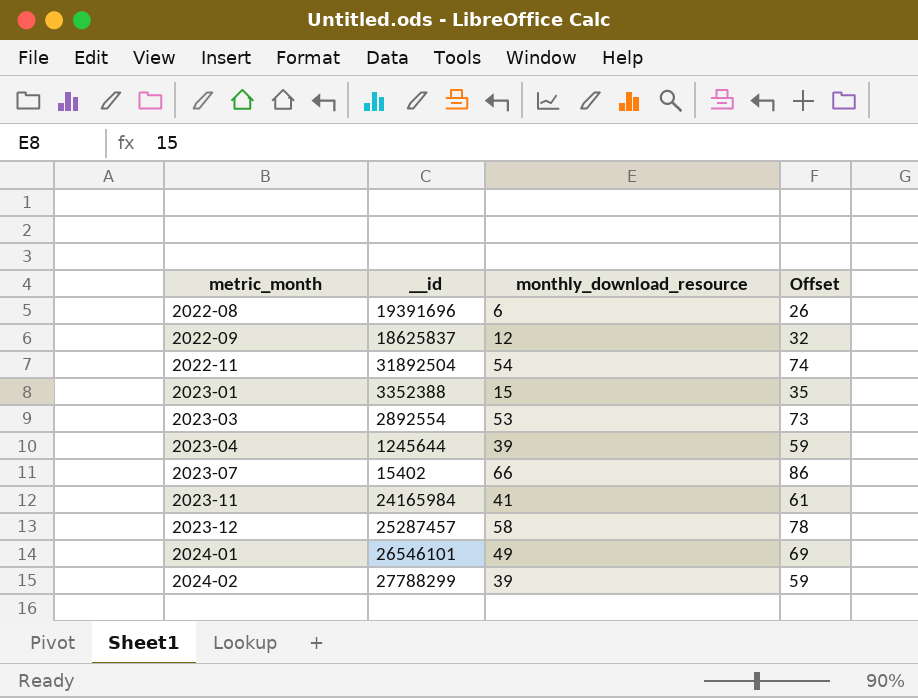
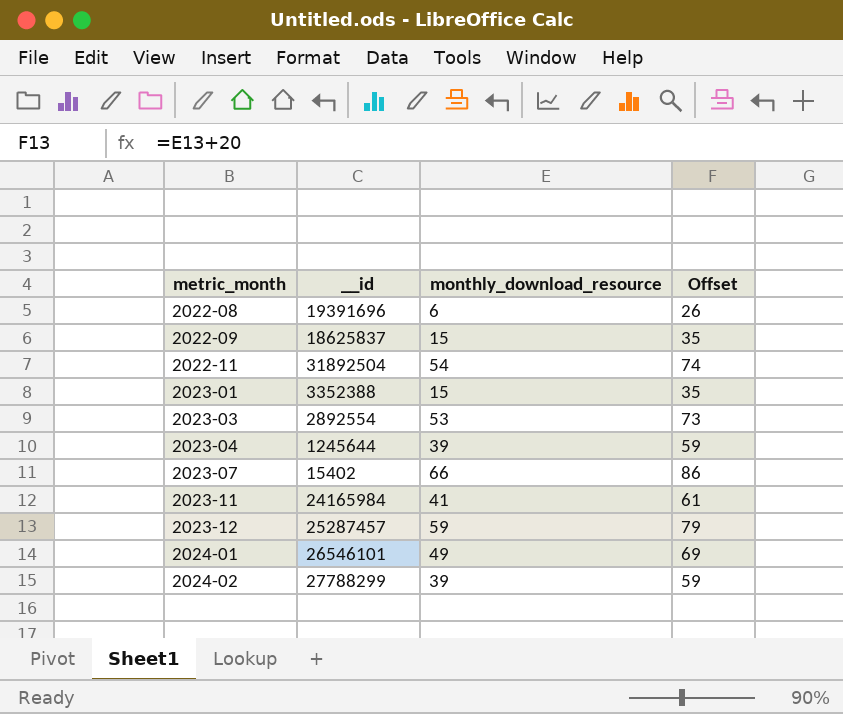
2022-09 | monthly_download_resource: 12 -> 15
2022-09 | Offset: 32 -> 35
2023-12 | monthly_download_resource: 58 -> 59
2023-12 | Offset: 78 -> 79

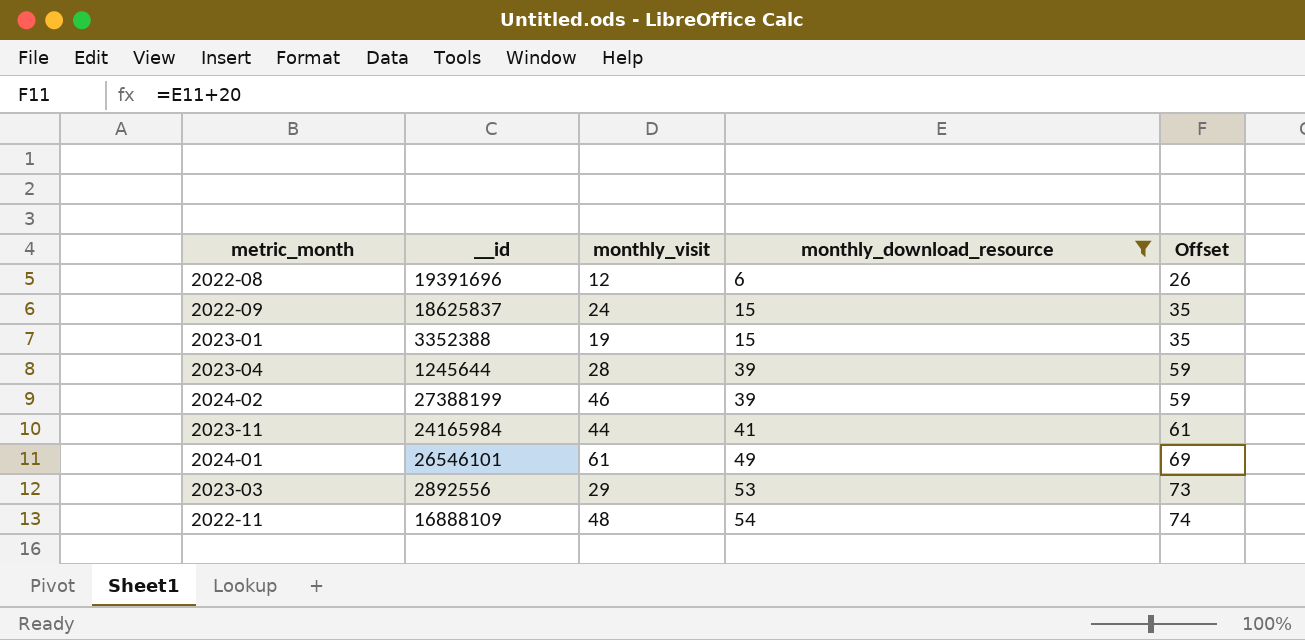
filter: none -> monthly_download_resource <= 54
row order: metric_month ascending -> monthly_download_resource ascending
column monthly_visit | position: none -> 3
2024-02 | __id: 27788299 -> 27388199
2023-03 | __id: 2892554 -> 2892556
2022-11 | __id: 31892504 -> 16888109

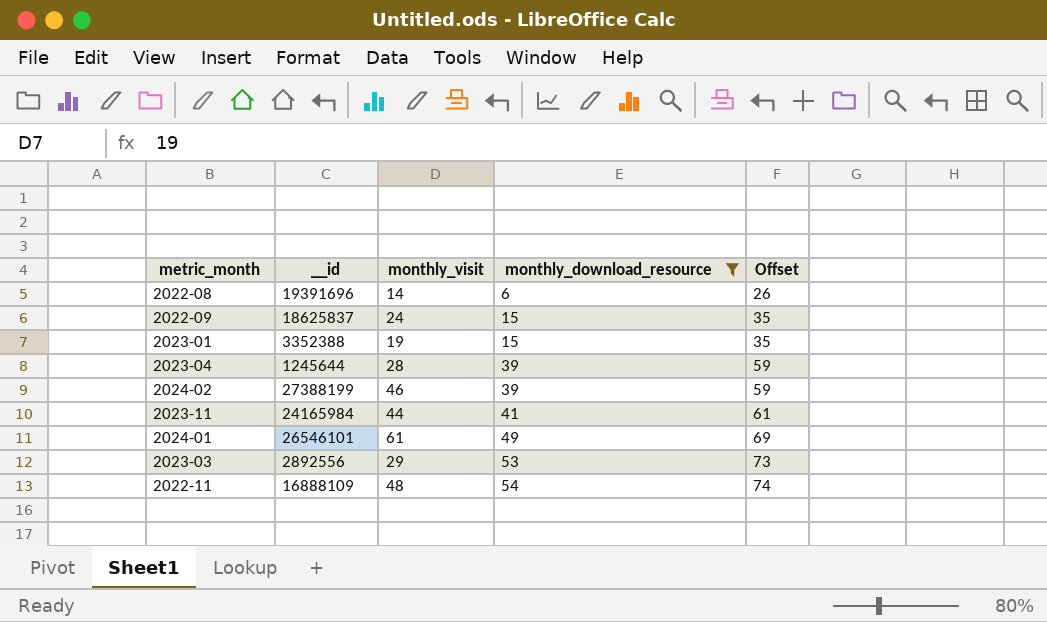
2022-08 | monthly_visit: 12 -> 14

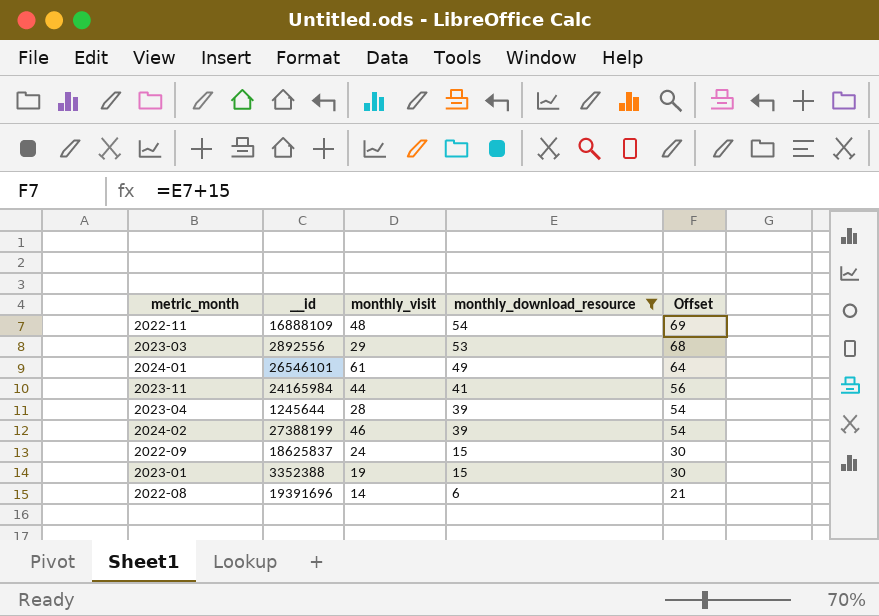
row order: monthly_download_resource ascending -> monthly_download_resource descending
column Offset | formula: [monthly_download_resource] + 20 -> [monthly_download_resource] + 15

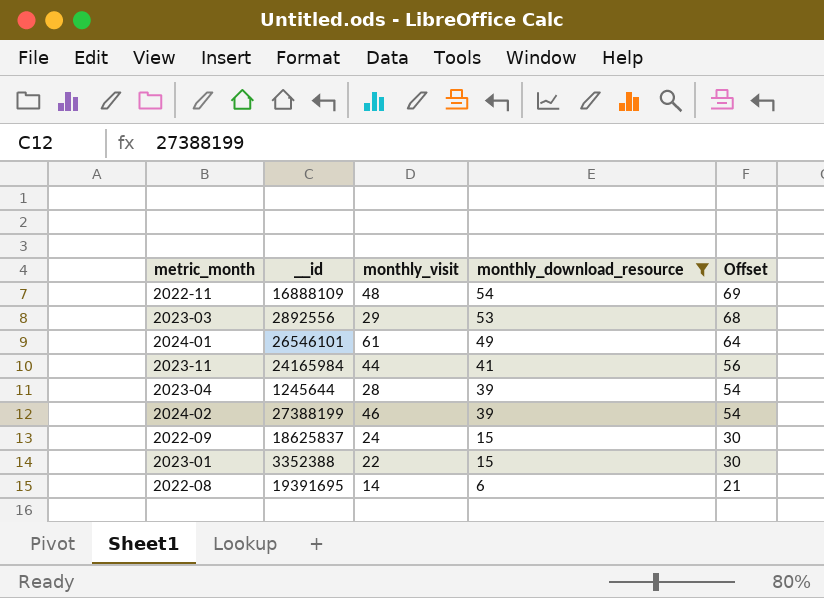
2023-01 | monthly_visit: 19 -> 22
2022-08 | __id: 19391696 -> 19391695

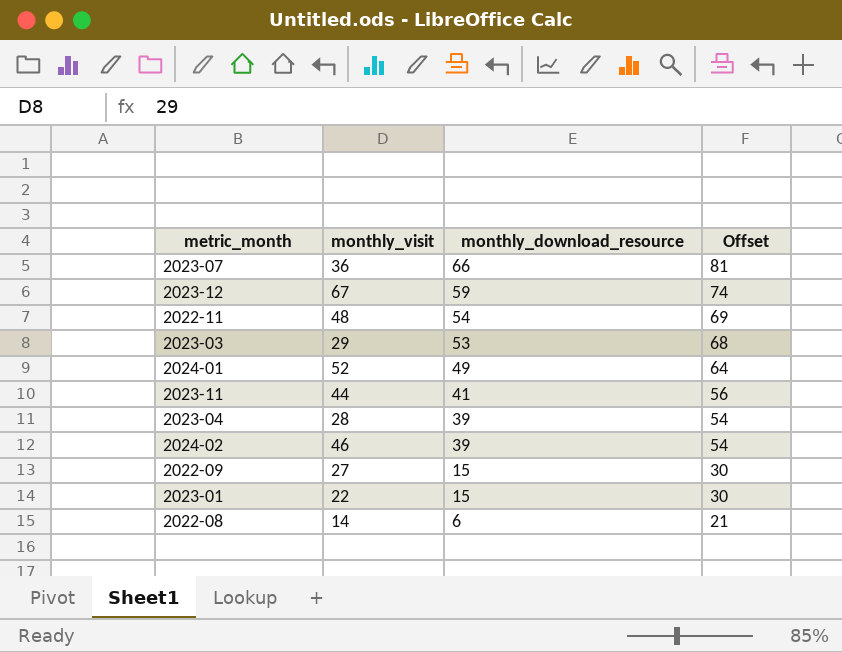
filter: monthly_download_resource <= 54 -> none
column __id | position: 2 -> none
2024-01 | monthly_visit: 61 -> 52
2022-09 | monthly_visit: 24 -> 27

